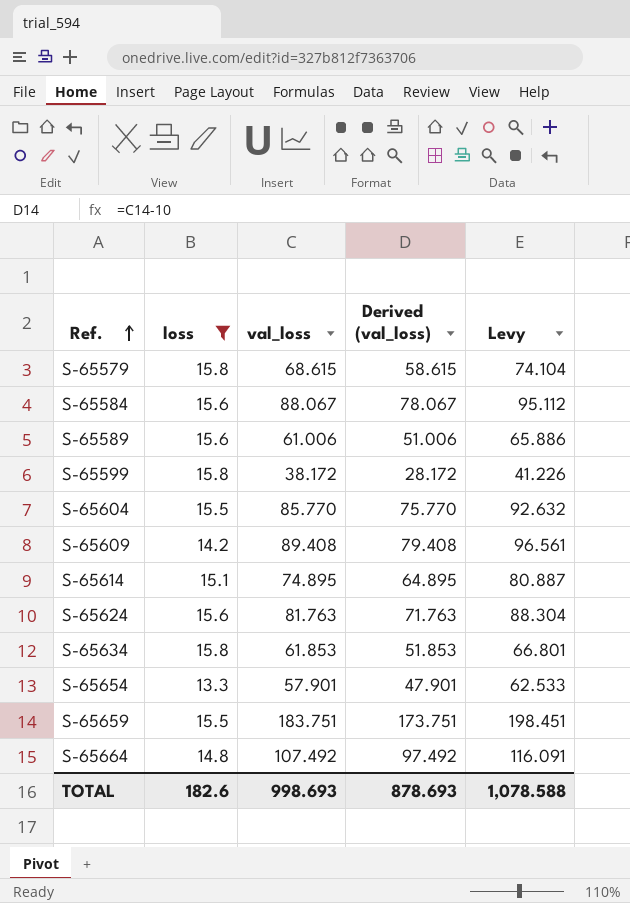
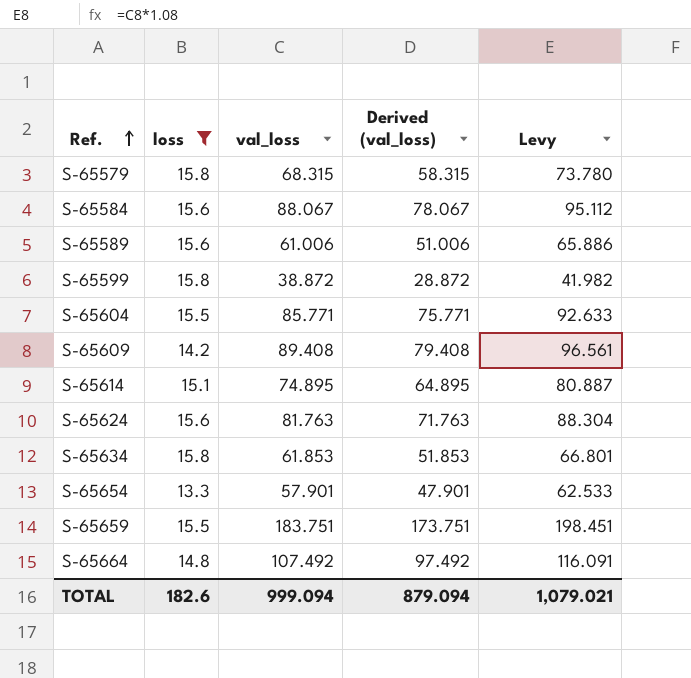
S-65579 | val_loss: 68.615 -> 68.315
S-65579 | Derived (val_loss): 58.615 -> 58.315
S-65579 | Levy: 74.104 -> 73.780
S-65599 | val_loss: 38.172 -> 38.872
S-65599 | Derived (val_loss): 28.172 -> 28.872
S-65599 | Levy: 41.226 -> 41.982
S-65604 | val_loss: 85.770 -> 85.771
S-65604 | Derived (val_loss): 75.770 -> 75.771
S-65604 | Levy: 92.632 -> 92.633
TOTAL | val_loss: 998.693 -> 999.094
TOTAL | Derived (val_loss): 878.693 -> 879.094
TOTAL | Levy: 1,078.588 -> 1,079.021

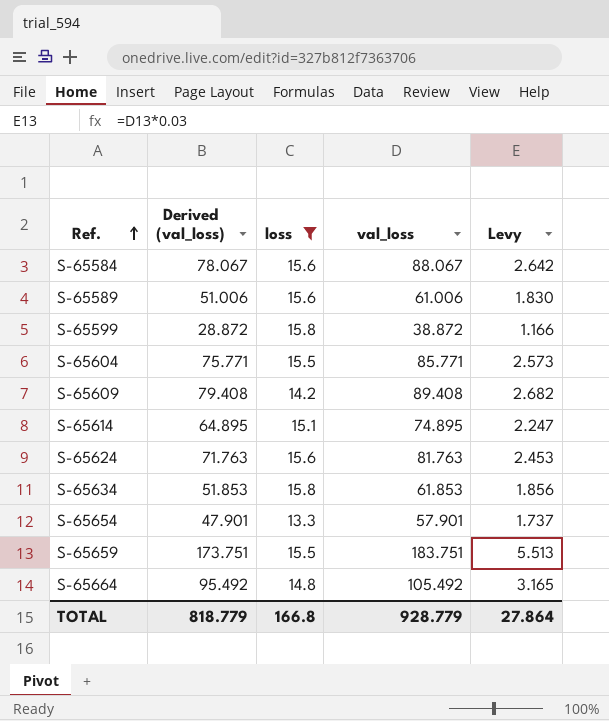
column Derived (val_loss) | position: 4 -> 2
column Levy | formula: [val_loss] * 1.08 -> [val_loss] * 0.03
row S-65579: 15.8 | 68.315 | 58.315 | 73.780 -> none
S-65664 | Derived (val_loss): 97.492 -> 95.492
S-65664 | val_loss: 107.492 -> 105.492
TOTAL | Derived (val_loss): 879.094 -> 818.779
TOTAL | loss: 182.6 -> 166.8
TOTAL | val_loss: 999.094 -> 928.779
TOTAL | Levy: 1,079.021 -> 27.864

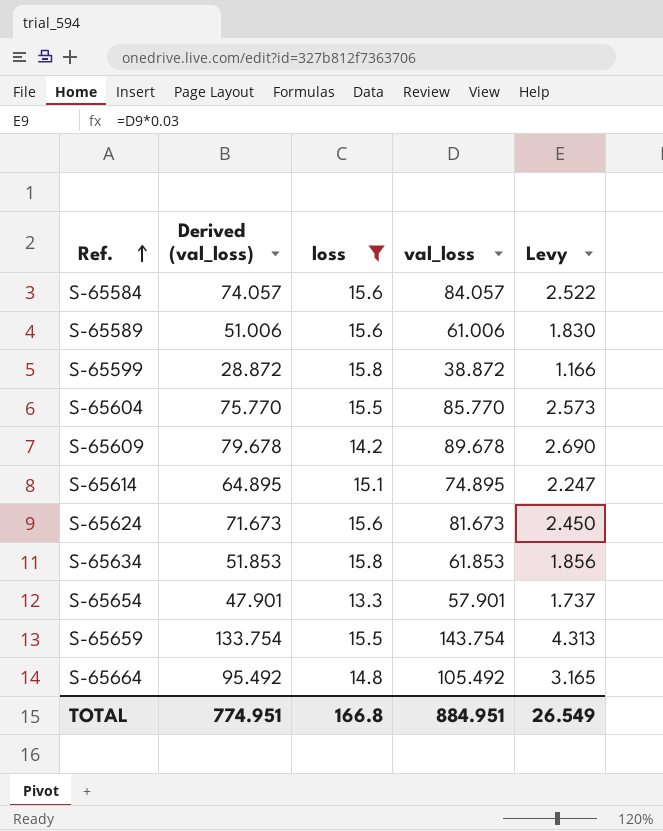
S-65584 | Derived (val_loss): 78.067 -> 74.057
S-65584 | val_loss: 88.067 -> 84.057
S-65584 | Levy: 2.642 -> 2.522
S-65604 | Derived (val_loss): 75.771 -> 75.770
S-65604 | val_loss: 85.771 -> 85.770
S-65609 | Derived (val_loss): 79.408 -> 79.678
S-65609 | val_loss: 89.408 -> 89.678
S-65609 | Levy: 2.682 -> 2.690
S-65624 | Derived (val_loss): 71.763 -> 71.673
S-65624 | val_loss: 81.763 -> 81.673
S-65624 | Levy: 2.453 -> 2.450
S-65659 | Derived (val_loss): 173.751 -> 133.754
S-65659 | val_loss: 183.751 -> 143.754
S-65659 | Levy: 5.513 -> 4.313
TOTAL | Derived (val_loss): 818.779 -> 774.951
TOTAL | val_loss: 928.779 -> 884.951
TOTAL | Levy: 27.864 -> 26.549

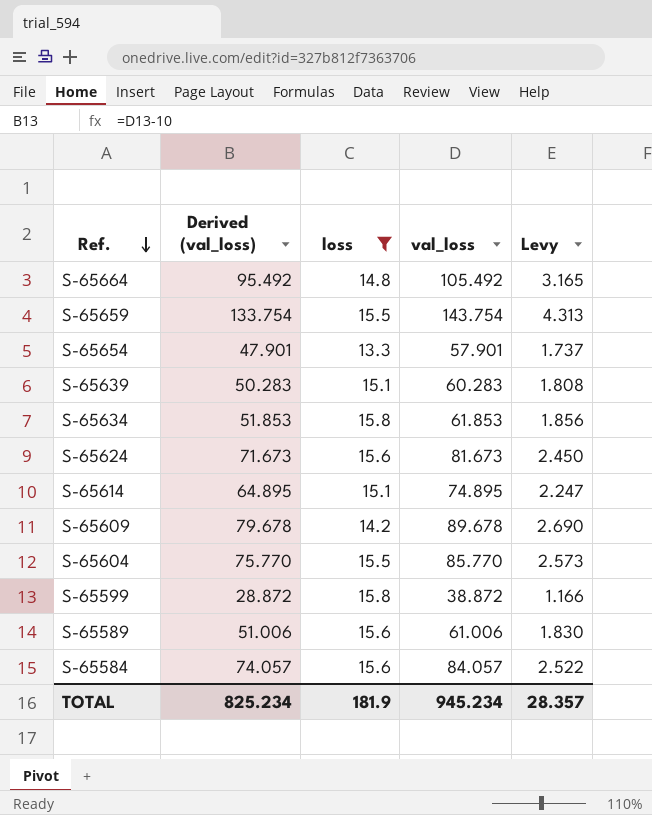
row order: Ref. ascending -> Ref. descending
row S-65639: none -> 50.283 | 15.1 | 60.283 | 1.808
TOTAL | Derived (val_loss): 774.951 -> 825.234
TOTAL | loss: 166.8 -> 181.9
TOTAL | val_loss: 884.951 -> 945.234
TOTAL | Levy: 26.549 -> 28.357

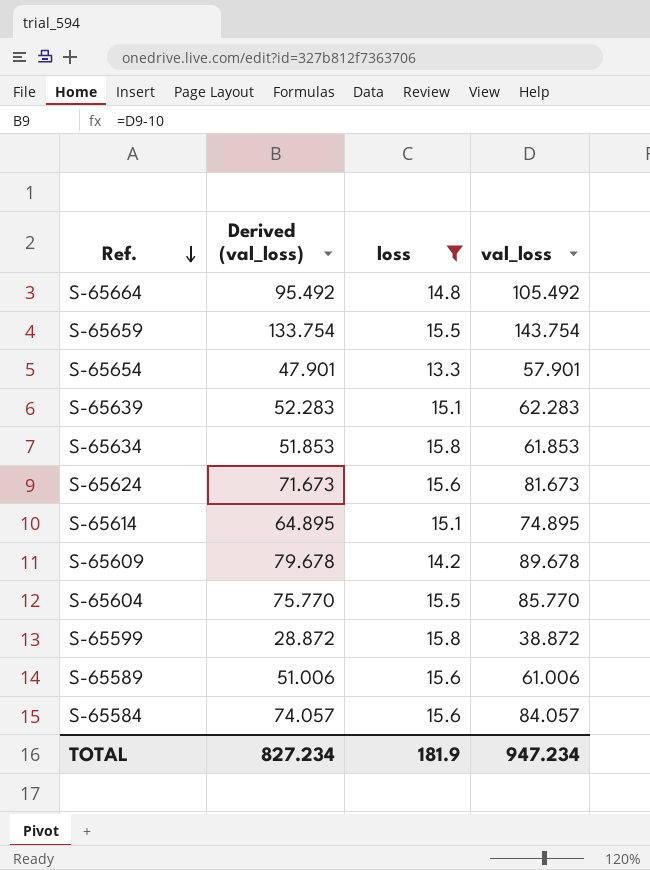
column Levy | formula: [val_loss] * 0.03 -> none
S-65639 | Derived (val_loss): 50.283 -> 52.283
S-65639 | val_loss: 60.283 -> 62.283
TOTAL | Derived (val_loss): 825.234 -> 827.234
TOTAL | val_loss: 945.234 -> 947.234

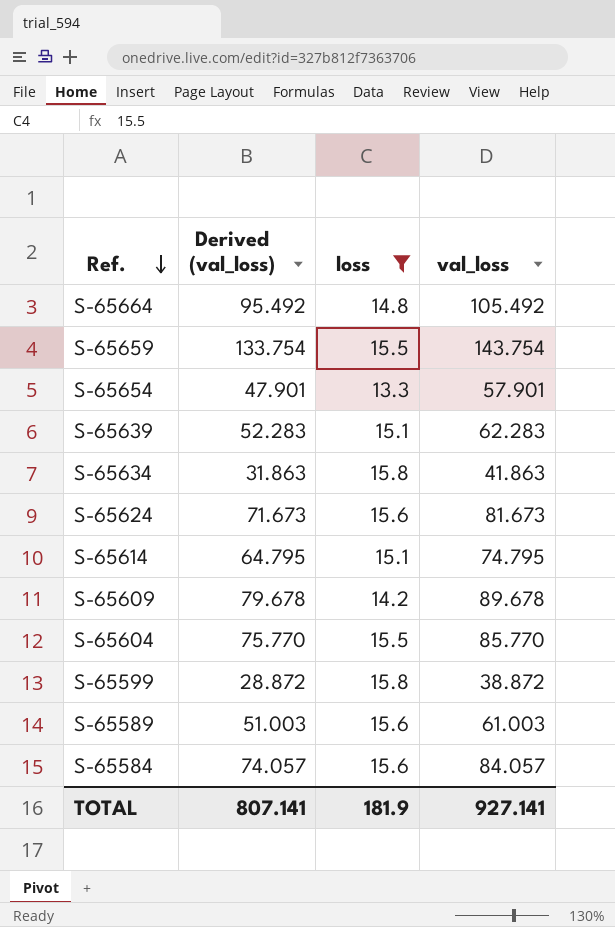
S-65634 | Derived (val_loss): 51.853 -> 31.863
S-65634 | val_loss: 61.853 -> 41.863
S-65614 | Derived (val_loss): 64.895 -> 64.795
S-65614 | val_loss: 74.895 -> 74.795
S-65589 | Derived (val_loss): 51.006 -> 51.003
S-65589 | val_loss: 61.006 -> 61.003
TOTAL | Derived (val_loss): 827.234 -> 807.141
TOTAL | val_loss: 947.234 -> 927.141

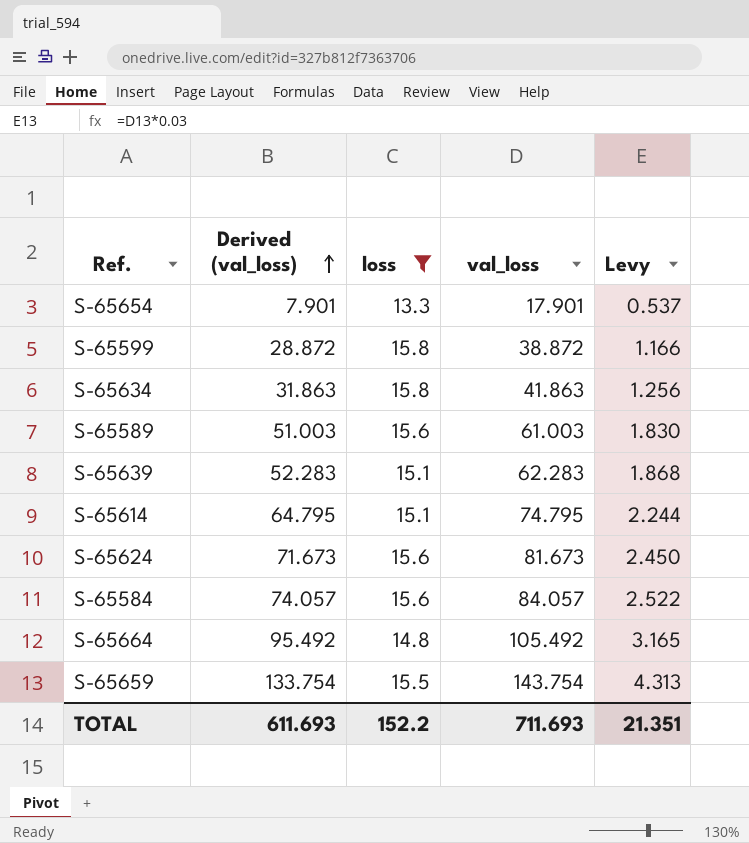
row order: Ref. descending -> Derived (val_loss) ascending
column Levy | formula: none -> [val_loss] * 0.03
row S-65609: 79.678 | 14.2 | 89.678 -> none
row S-65604: 75.770 | 15.5 | 85.770 -> none
S-65654 | Derived (val_loss): 47.901 -> 7.901
S-65654 | val_loss: 57.901 -> 17.901
TOTAL | Derived (val_loss): 807.141 -> 611.693
TOTAL | loss: 181.9 -> 152.2
TOTAL | val_loss: 927.141 -> 711.693

